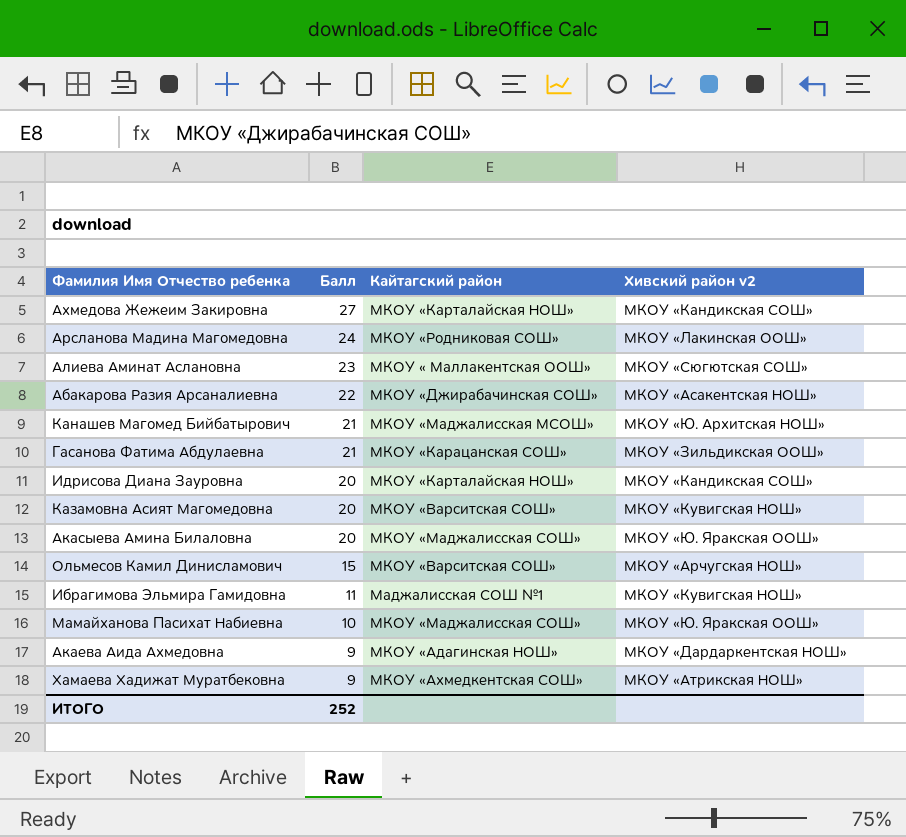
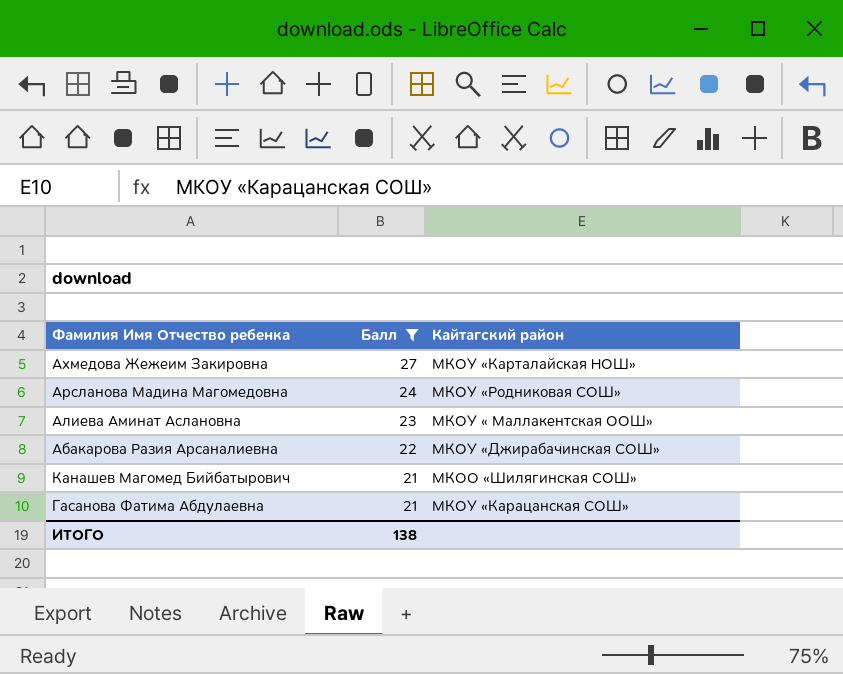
filter: none -> Балл >= 21
column Хивский район v2 | position: 4 -> none
Канашев Магомед Бийбатырович | Кайтагский район: МКОУ «Маджалисская МСОШ» -> МКОО «Шилягинская СОШ»
ИТОГО | Балл: 252 -> 138

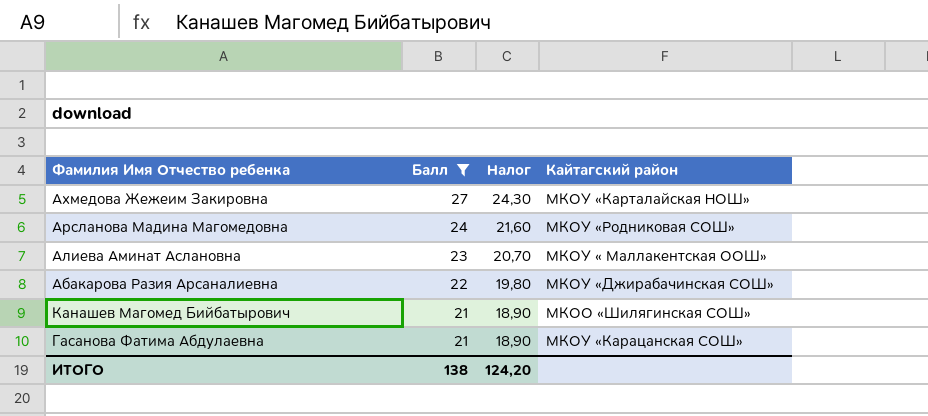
column Налог | formula: none -> [Балл] * 0,9

